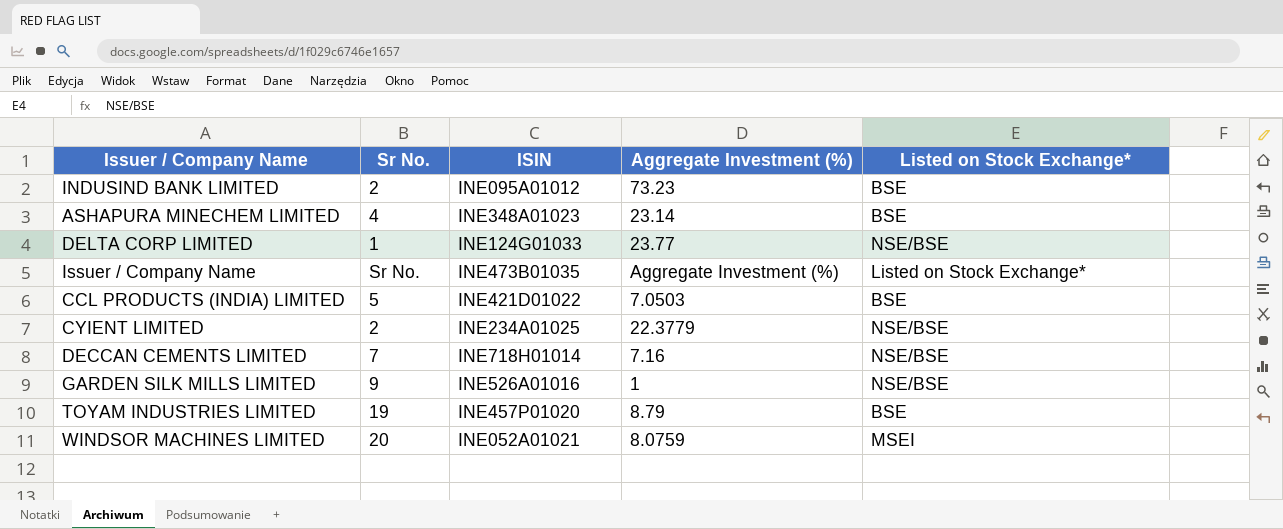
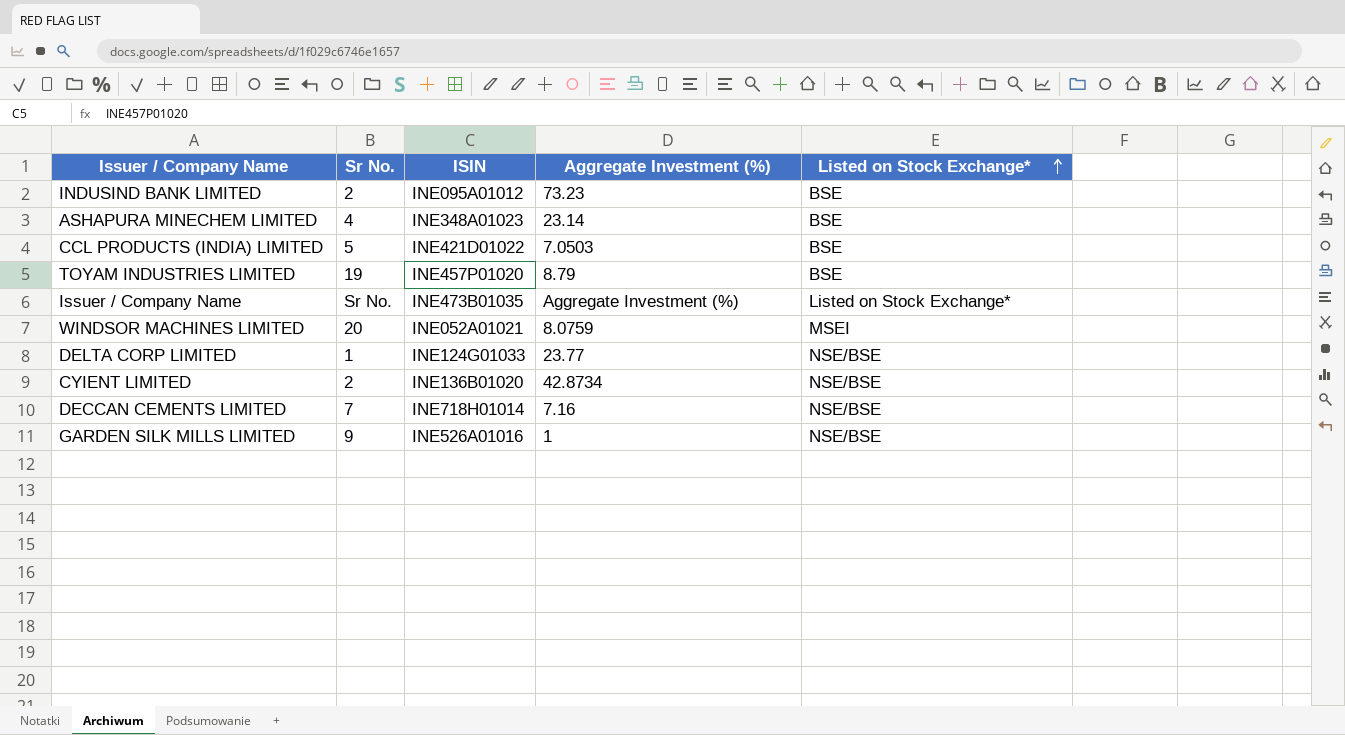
row order: none -> Listed on Stock Exchange* ascending
CYIENT LIMITED | ISIN: INE234A01025 -> INE136B01020
CYIENT LIMITED | Aggregate Investment (%): 22.3779 -> 42.8734

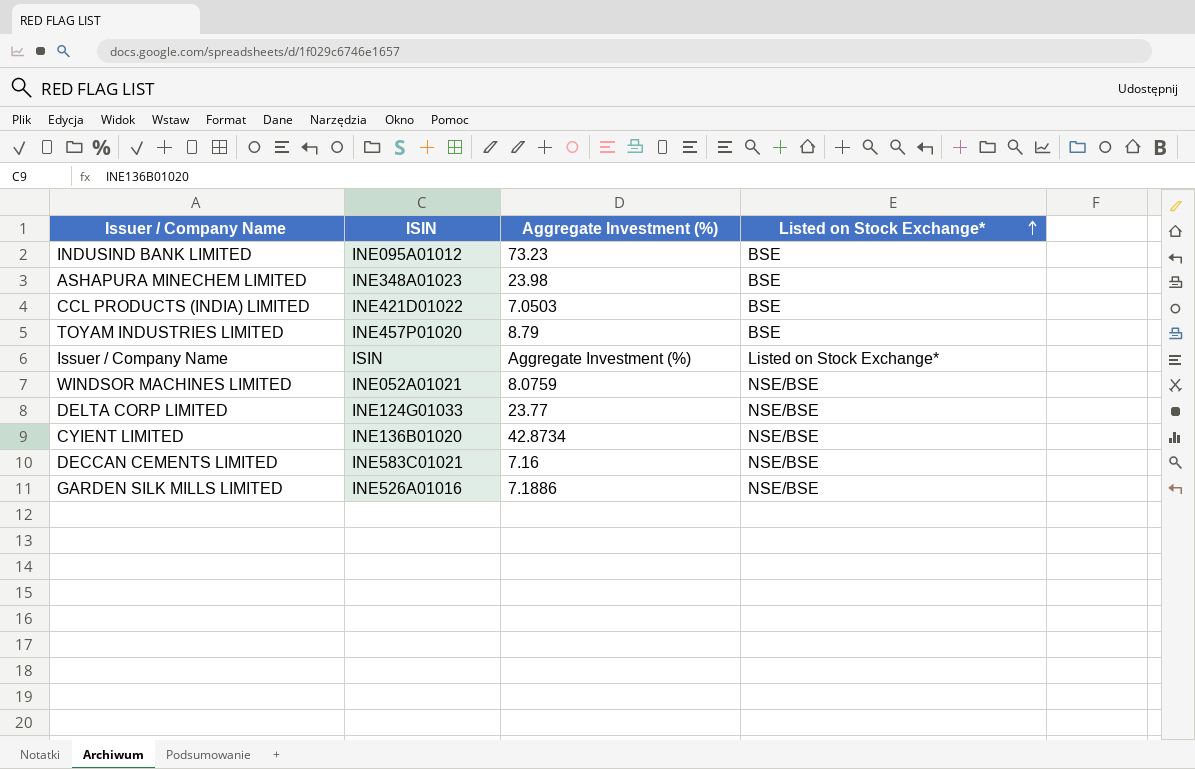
column Sr No. | position: 2 -> none
ASHAPURA MINECHEM LIMITED | Aggregate Investment (%): 23.14 -> 23.98
Issuer / Company Name | ISIN: INE473B01035 -> ISIN
WINDSOR MACHINES LIMITED | Listed on Stock Exchange*: MSEI -> NSE/BSE
DECCAN CEMENTS LIMITED | ISIN: INE718H01014 -> INE583C01021
GARDEN SILK MILLS LIMITED | Aggregate Investment (%): 1 -> 7.1886

